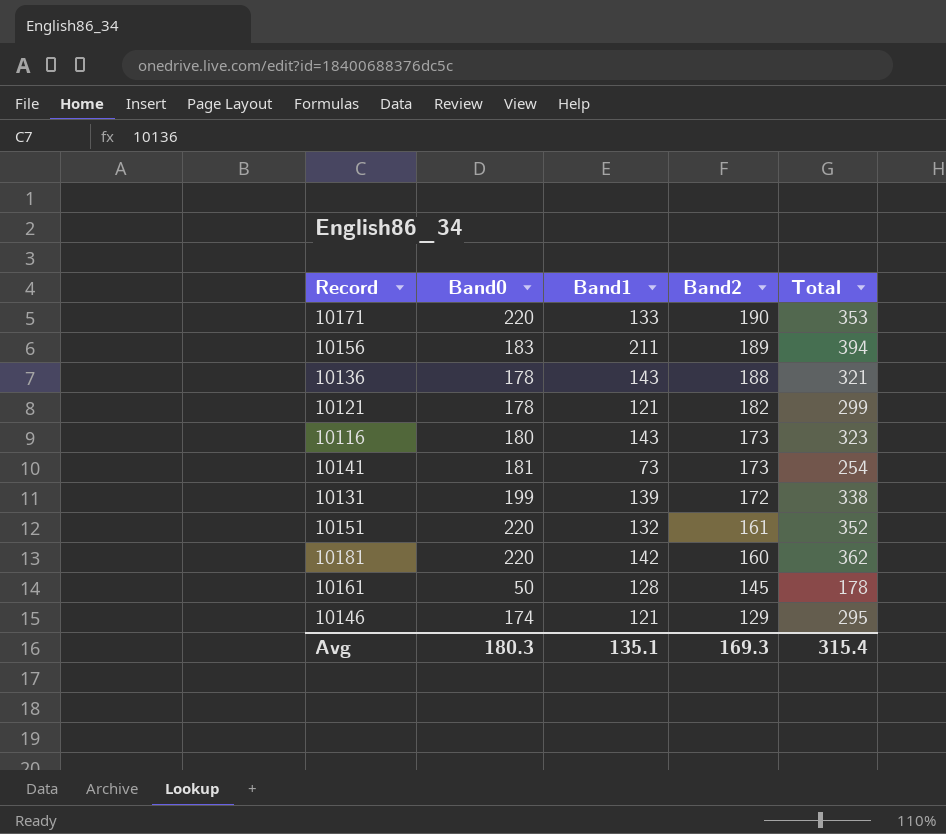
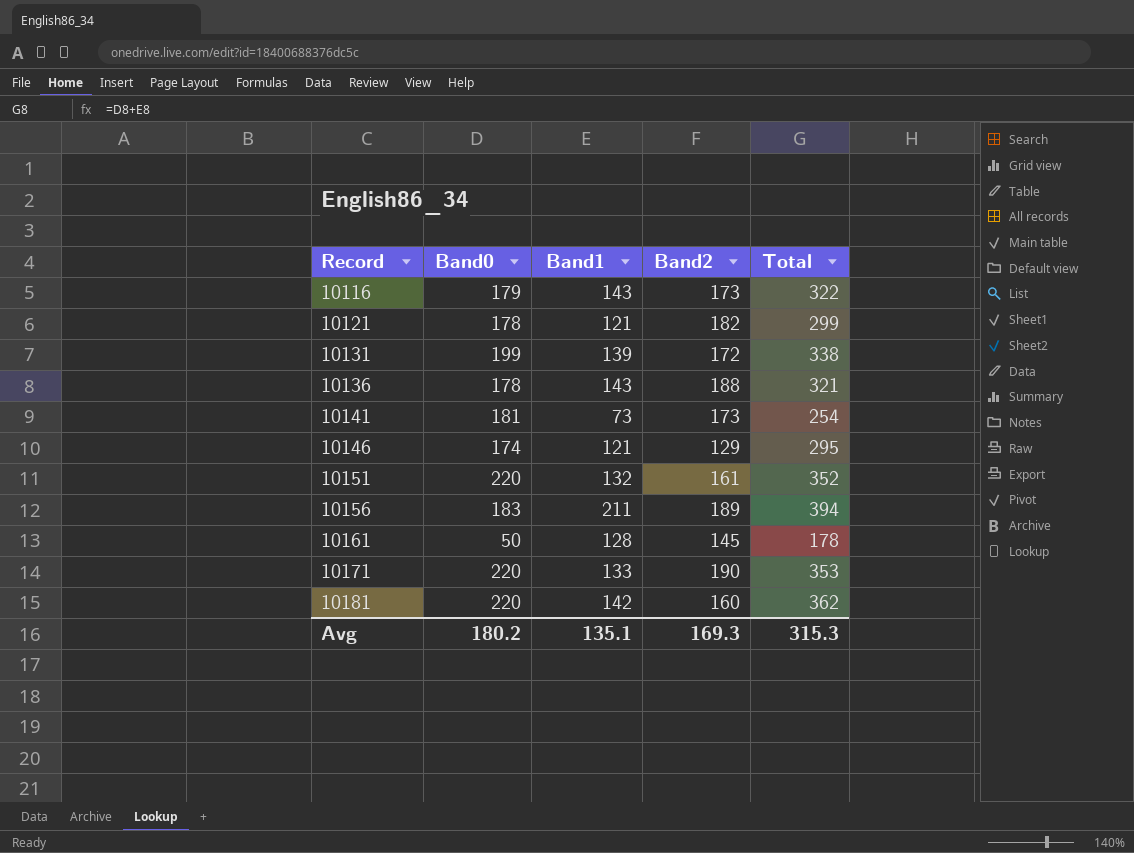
row order: Band2 descending -> Record ascending
10116 | Band0: 180 -> 179
10116 | Total: 323 -> 322
Avg | Band0: 180.3 -> 180.2
Avg | Total: 315.4 -> 315.3

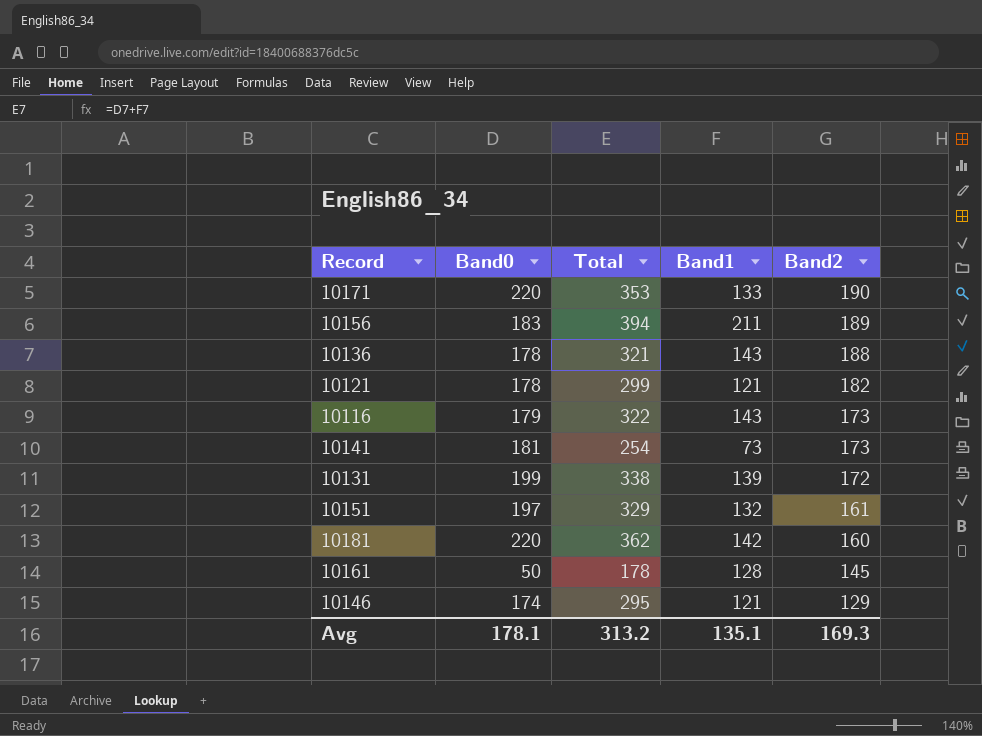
row order: Record ascending -> Band2 descending
column Total | position: 5 -> 3
10151 | Band0: 220 -> 197
10151 | Total: 352 -> 329
Avg | Band0: 180.2 -> 178.1
Avg | Total: 315.3 -> 313.2

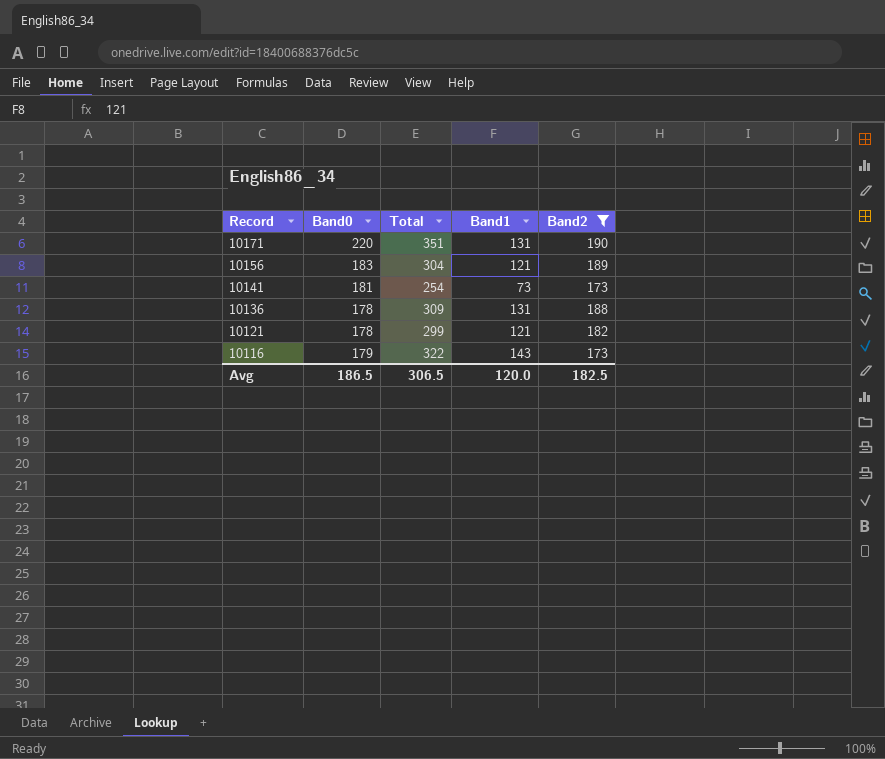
filter: none -> Band2 >= 173
row order: Band2 descending -> Record descending
10171 | Total: 353 -> 351
10171 | Band1: 133 -> 131
10156 | Total: 394 -> 304
10156 | Band1: 211 -> 121
10136 | Total: 321 -> 309
10136 | Band1: 143 -> 131
Avg | Band0: 178.1 -> 186.5
Avg | Total: 313.2 -> 306.5
Avg | Band1: 135.1 -> 120.0
Avg | Band2: 169.3 -> 182.5

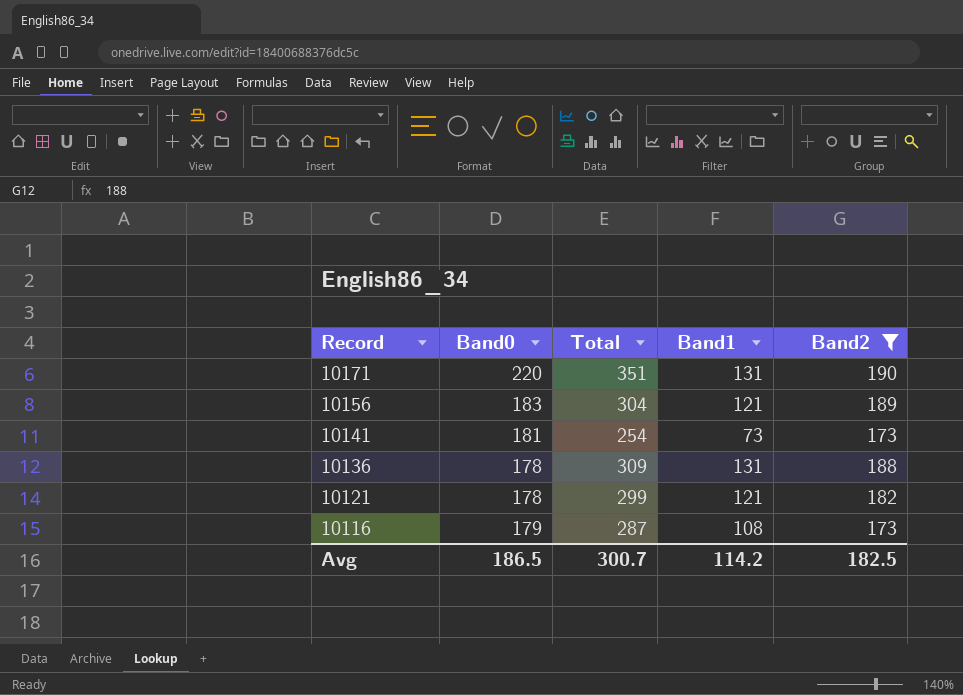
10116 | Total: 322 -> 287
10116 | Band1: 143 -> 108
Avg | Total: 306.5 -> 300.7
Avg | Band1: 120.0 -> 114.2

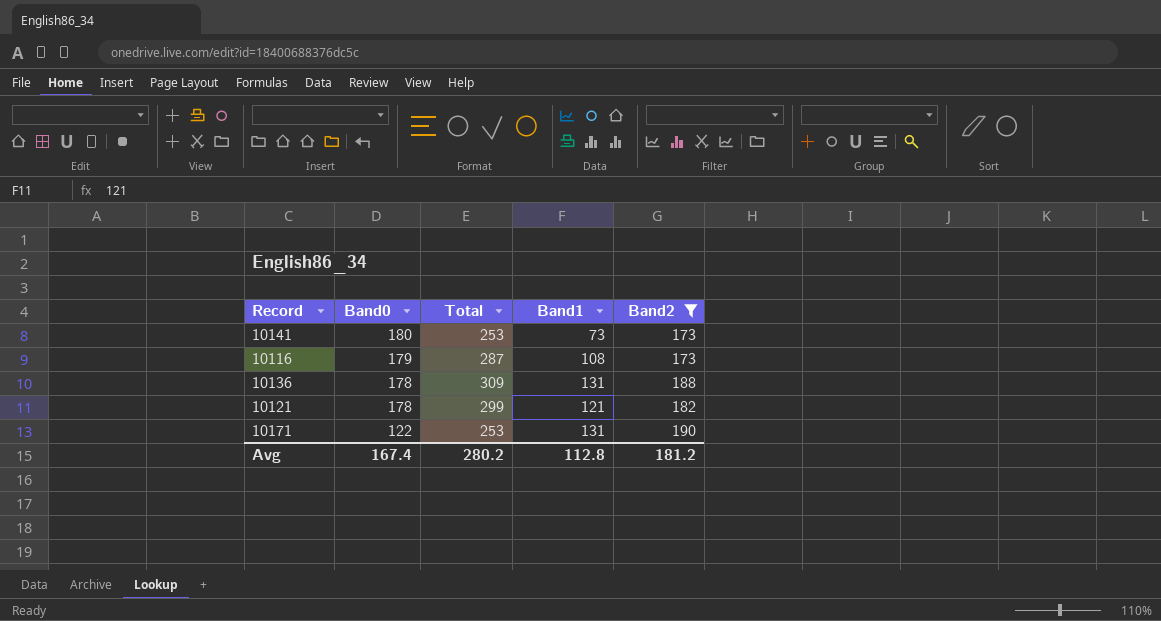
row order: Record descending -> Band0 descending
row 10156: 183 | 304 | 121 | 189 -> none
10141 | Band0: 181 -> 180
10141 | Total: 254 -> 253
10171 | Band0: 220 -> 122
10171 | Total: 351 -> 253
Avg | Band0: 186.5 -> 167.4
Avg | Total: 300.7 -> 280.2
Avg | Band1: 114.2 -> 112.8
Avg | Band2: 182.5 -> 181.2

